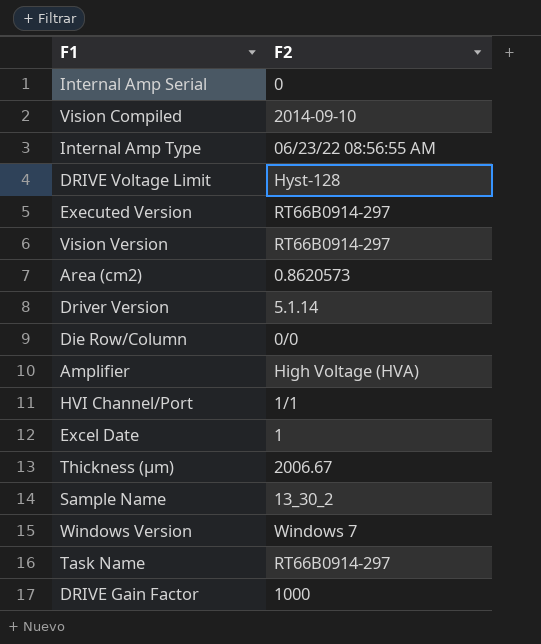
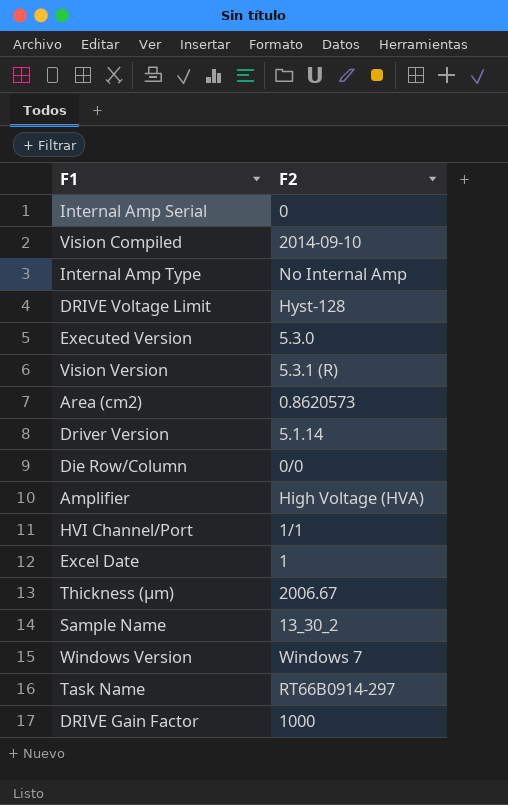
Internal Amp Type | F2: 06/23/22 08:56:55 AM -> No Internal Amp
Executed Version | F2: RT66B0914-297 -> 5.3.0
Vision Version | F2: RT66B0914-297 -> 5.3.1 (R)

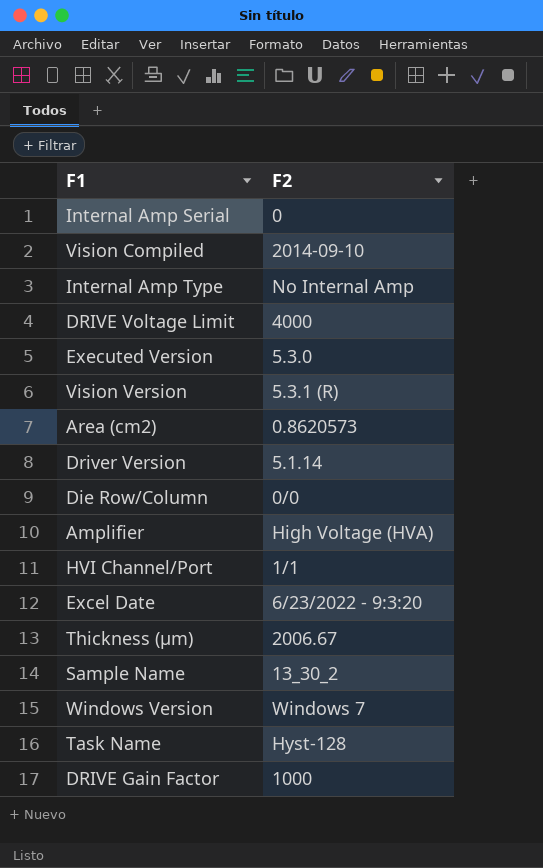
DRIVE Voltage Limit | F2: Hyst-128 -> 4000
Excel Date | F2: 1 -> 6/23/2022 - 9:3:20
Task Name | F2: RT66B0914-297 -> Hyst-128

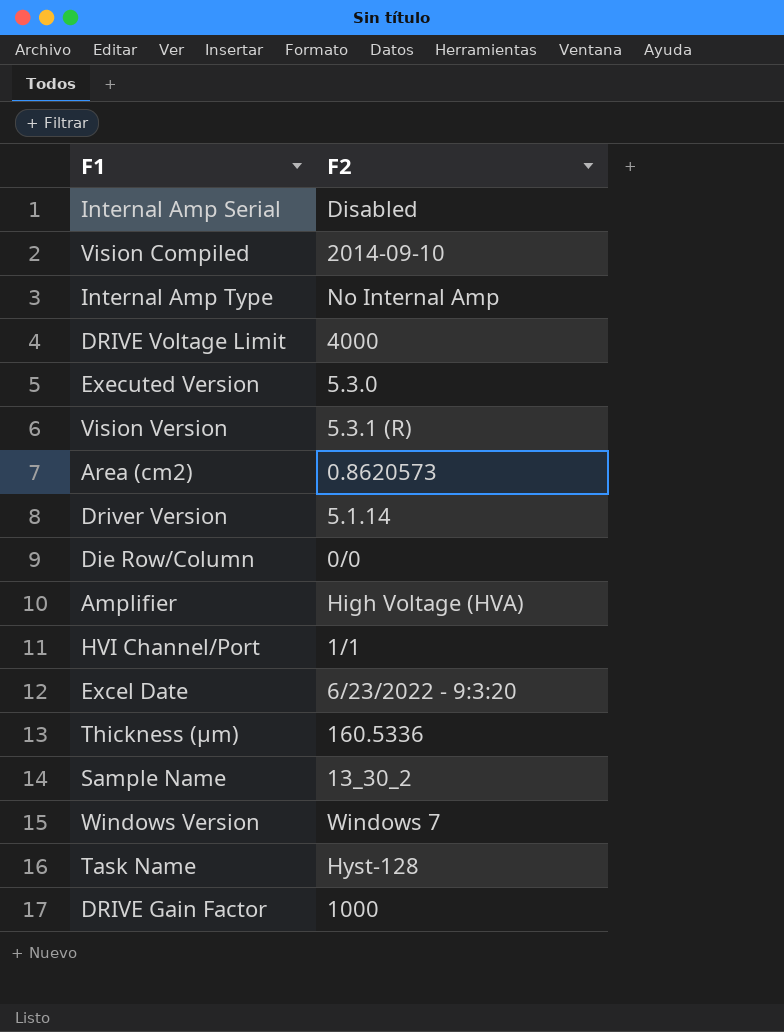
Internal Amp Serial | F2: 0 -> Disabled
Thickness (µm) | F2: 2006.67 -> 160.5336

